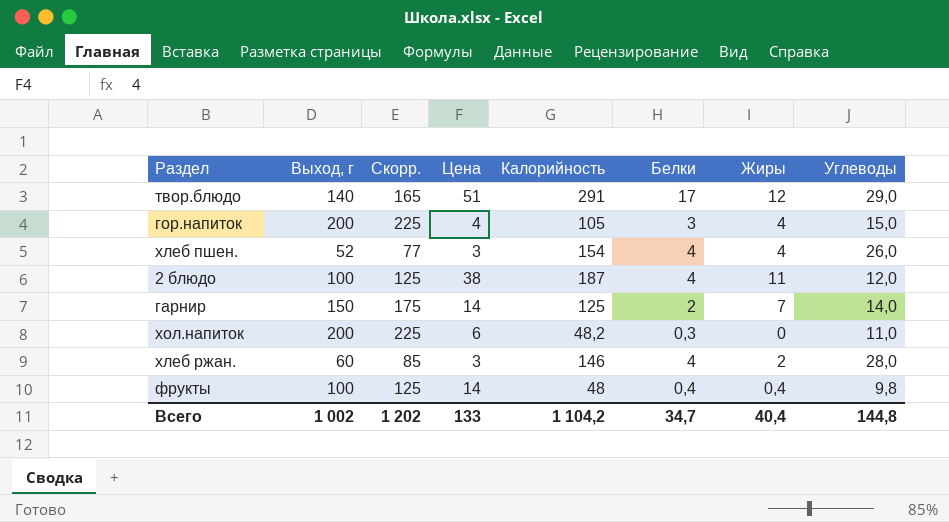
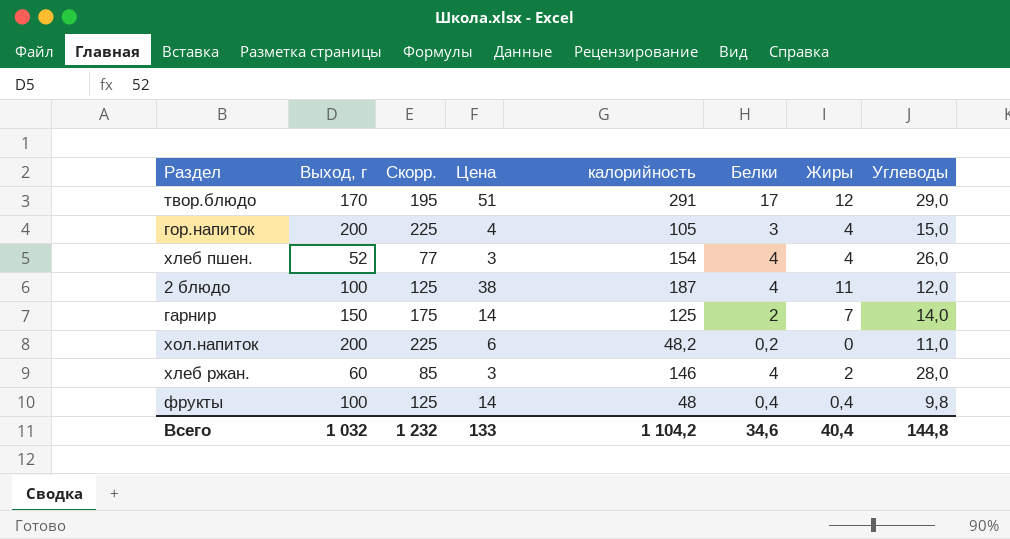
column name: Калорийность -> калорийность
твор.блюдо | Выход, г: 140 -> 170
твор.блюдо | Скорр.: 165 -> 195
хол.напиток | Белки: 0,3 -> 0,2
Всего | Выход, г: 1 002 -> 1 032
Всего | Скорр.: 1 202 -> 1 232
Всего | Белки: 34,7 -> 34,6

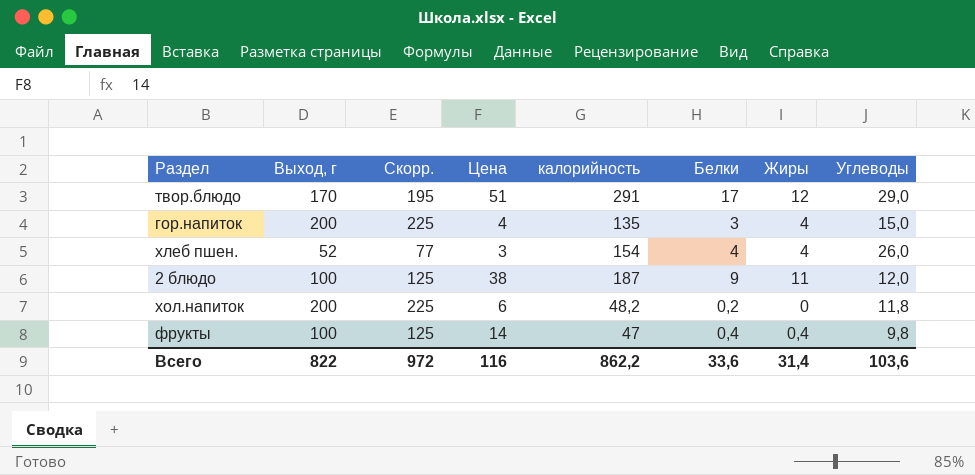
row гарнир: 150 | 175 | 14 | 125 | 2 | 7 | 14,0 -> none
row хлеб ржан.: 60 | 85 | 3 | 146 | 4 | 2 | 28,0 -> none
гор.напиток | калорийность: 105 -> 135
2 блюдо | Белки: 4 -> 9
хол.напиток | Углеводы: 11,0 -> 11,8
фрукты | калорийность: 48 -> 47
Всего | Выход, г: 1 032 -> 822
Всего | Скорр.: 1 232 -> 972
Всего | Цена: 133 -> 116
Всего | калорийность: 1 104,2 -> 862,2
Всего | Белки: 34,6 -> 33,6
Всего | Жиры: 40,4 -> 31,4
Всего | Углеводы: 144,8 -> 103,6

